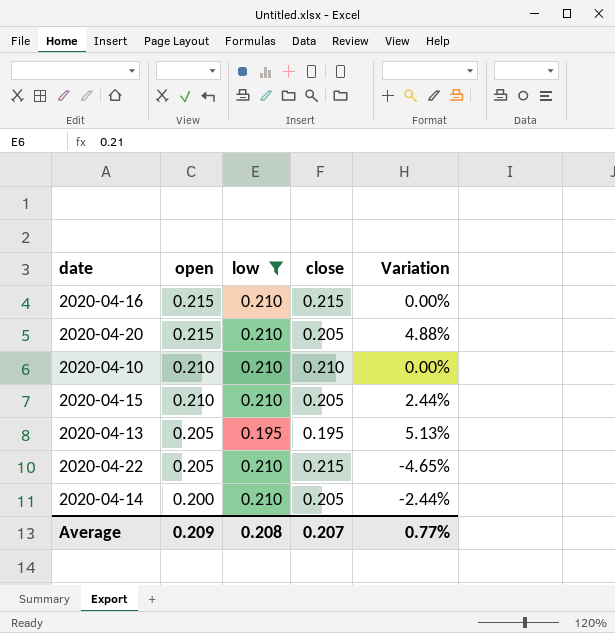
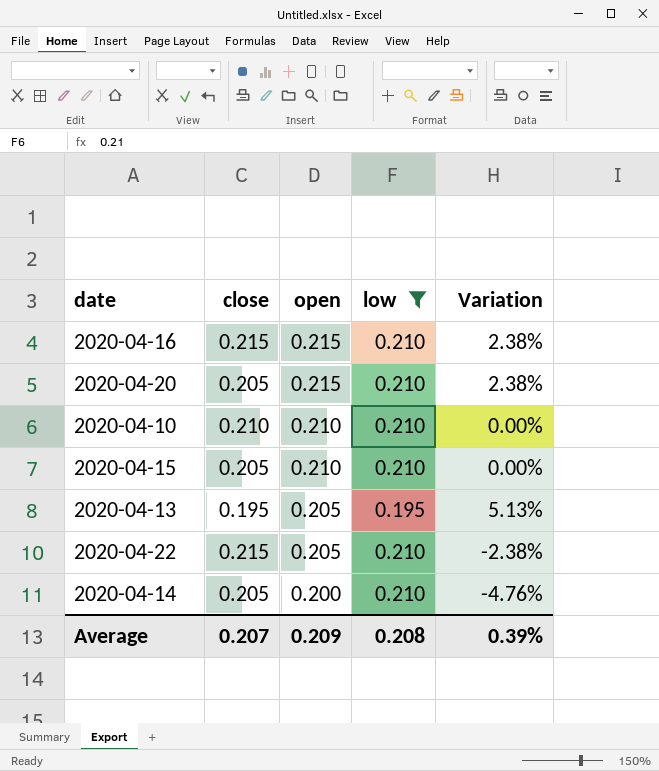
column close | position: 4 -> 2
column Variation | formula: ([open] - [close]) / [close] -> ([open] - [low]) / [low]
Average | Variation: 0.77% -> 0.39%

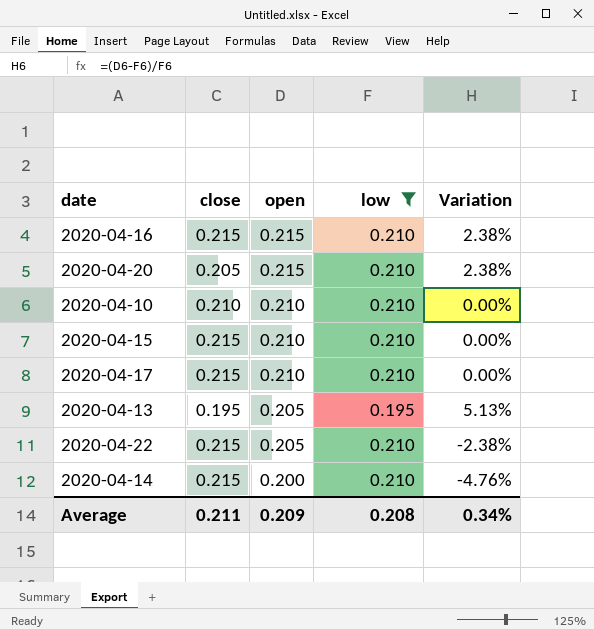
2020-04-15 | close: 0.205 -> 0.215
row 2020-04-17: none -> 0.215 | 0.210 | 0.210 | 0.00%
2020-04-14 | close: 0.205 -> 0.215
Average | close: 0.207 -> 0.211
Average | Variation: 0.39% -> 0.34%

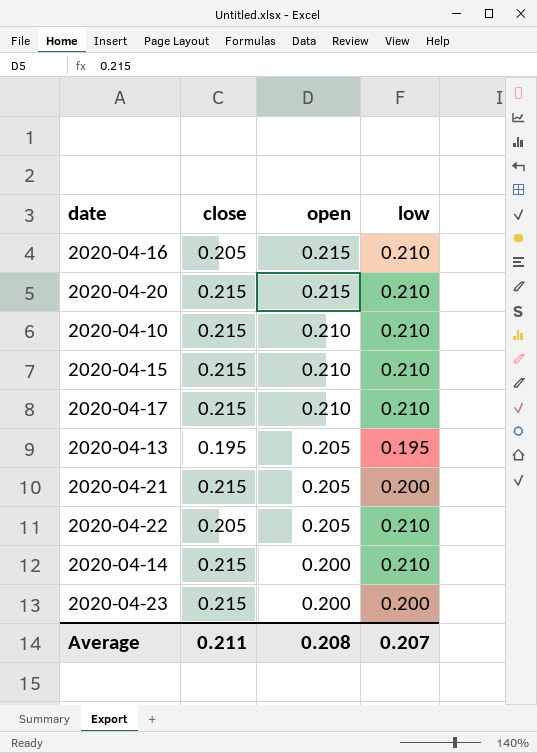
filter: low != 0.200 -> none
column Variation | formula: ([open] - [low]) / [low] -> none
2020-04-16 | close: 0.215 -> 0.205
2020-04-20 | close: 0.205 -> 0.215
2020-04-10 | close: 0.210 -> 0.215
2020-04-22 | close: 0.215 -> 0.205
Average | open: 0.209 -> 0.208
Average | low: 0.208 -> 0.207

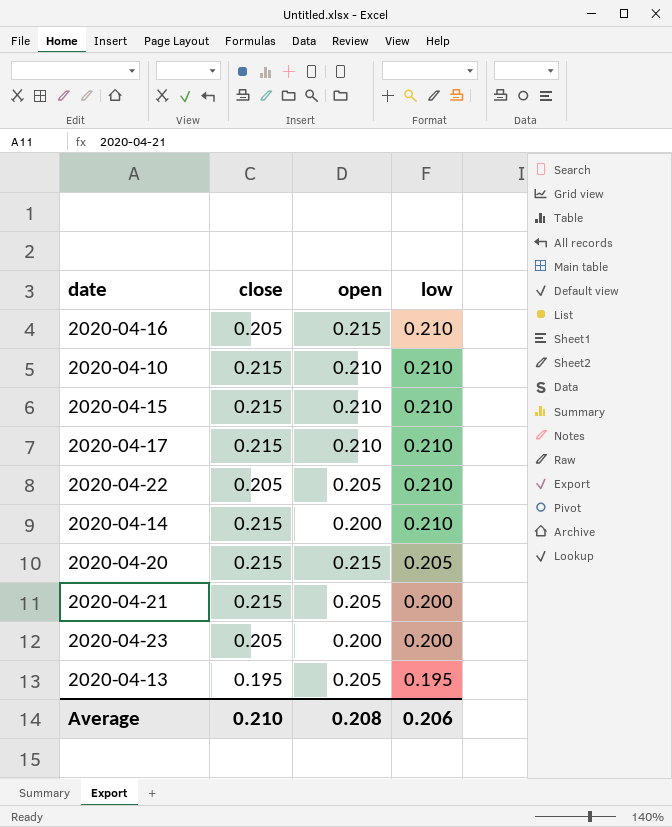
row order: open descending -> low descending
2020-04-20 | low: 0.210 -> 0.205
2020-04-23 | close: 0.215 -> 0.205
Average | close: 0.211 -> 0.210
Average | low: 0.207 -> 0.206

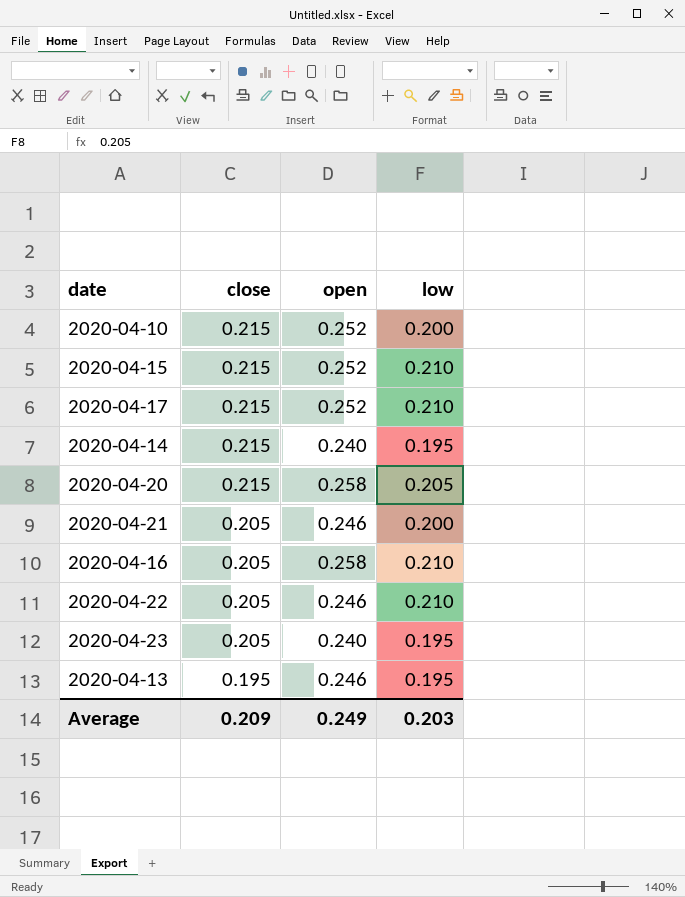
row order: low descending -> close descending
2020-04-10 | open: 0.210 -> 0.252
2020-04-10 | low: 0.210 -> 0.200
2020-04-15 | open: 0.210 -> 0.252
2020-04-17 | open: 0.210 -> 0.252
2020-04-14 | open: 0.200 -> 0.240
2020-04-14 | low: 0.210 -> 0.195
2020-04-20 | open: 0.215 -> 0.258
2020-04-21 | close: 0.215 -> 0.205
2020-04-21 | open: 0.205 -> 0.246
2020-04-16 | open: 0.215 -> 0.258
2020-04-22 | open: 0.205 -> 0.246
2020-04-23 | open: 0.200 -> 0.240
2020-04-23 | low: 0.200 -> 0.195
2020-04-13 | open: 0.205 -> 0.246
Average | close: 0.210 -> 0.209
Average | open: 0.208 -> 0.249
Average | low: 0.206 -> 0.203

